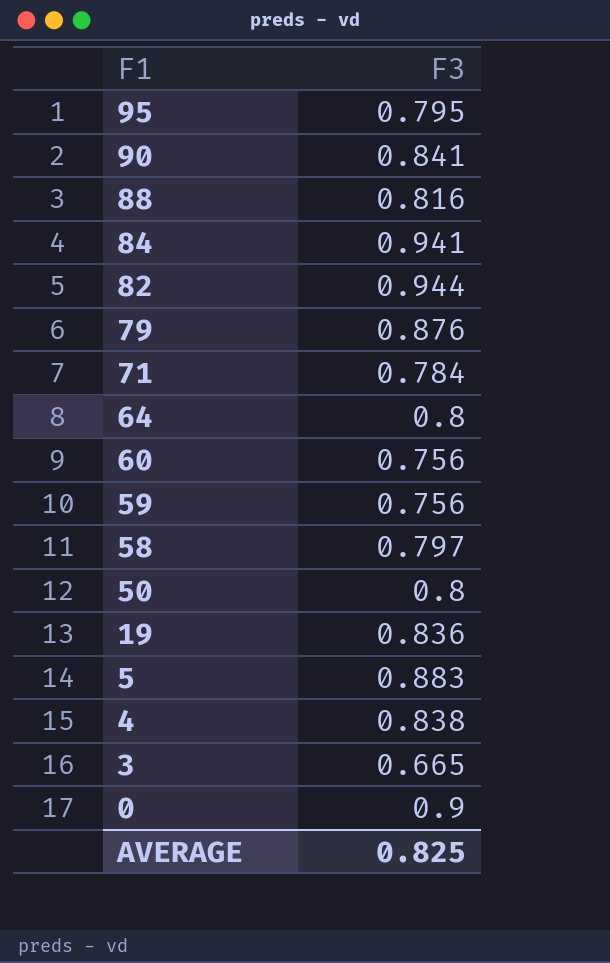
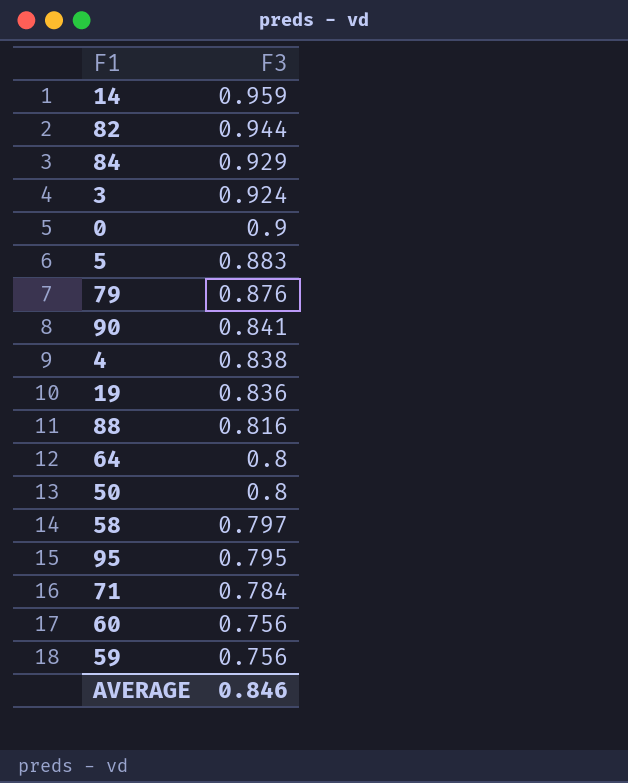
row order: F1 descending -> F3 descending
row 14: none -> 0.959
84 | F3: 0.941 -> 0.929
3 | F3: 0.665 -> 0.924
AVERAGE | F3: 0.825 -> 0.846

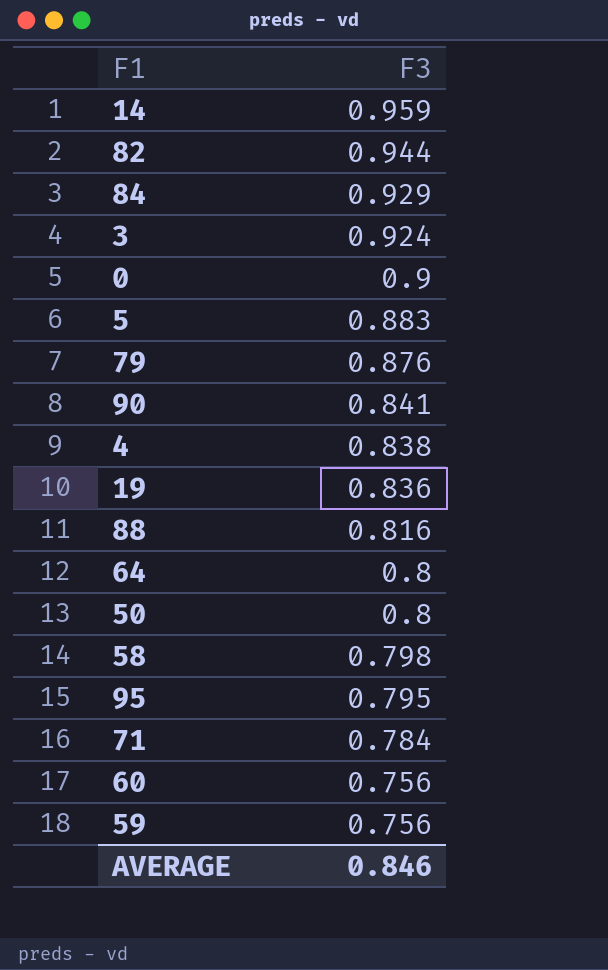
58 | F3: 0.797 -> 0.798

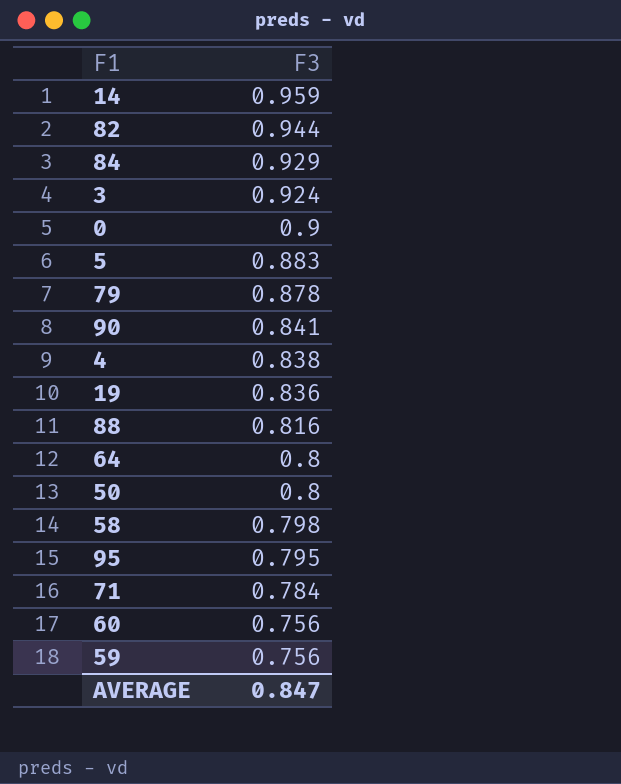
79 | F3: 0.876 -> 0.878
AVERAGE | F3: 0.846 -> 0.847

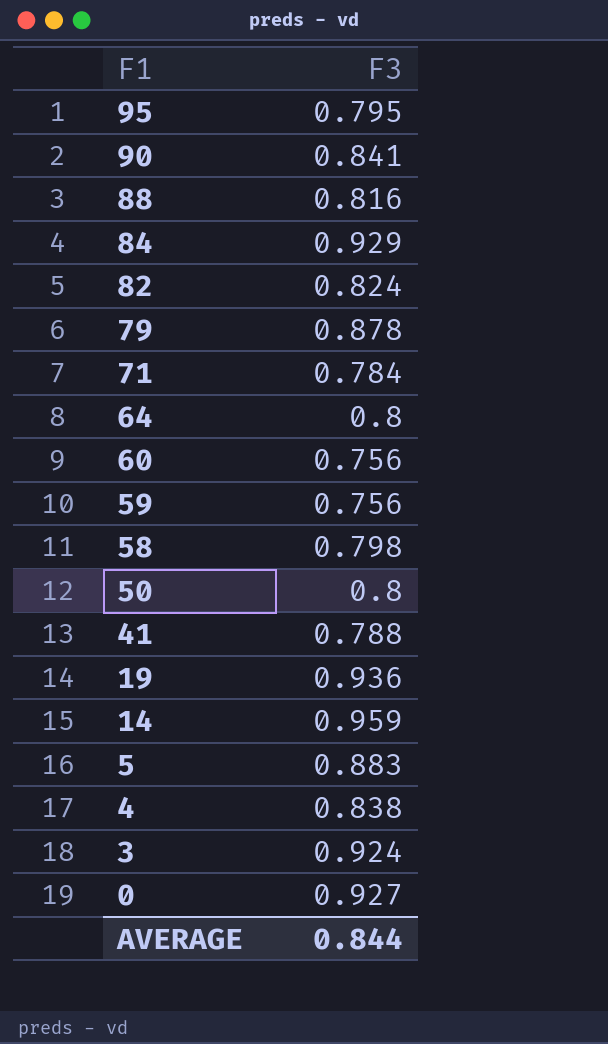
row order: F3 descending -> F1 descending
82 | F3: 0.944 -> 0.824
row 41: none -> 0.788
19 | F3: 0.836 -> 0.936
0 | F3: 0.9 -> 0.927
AVERAGE | F3: 0.847 -> 0.844

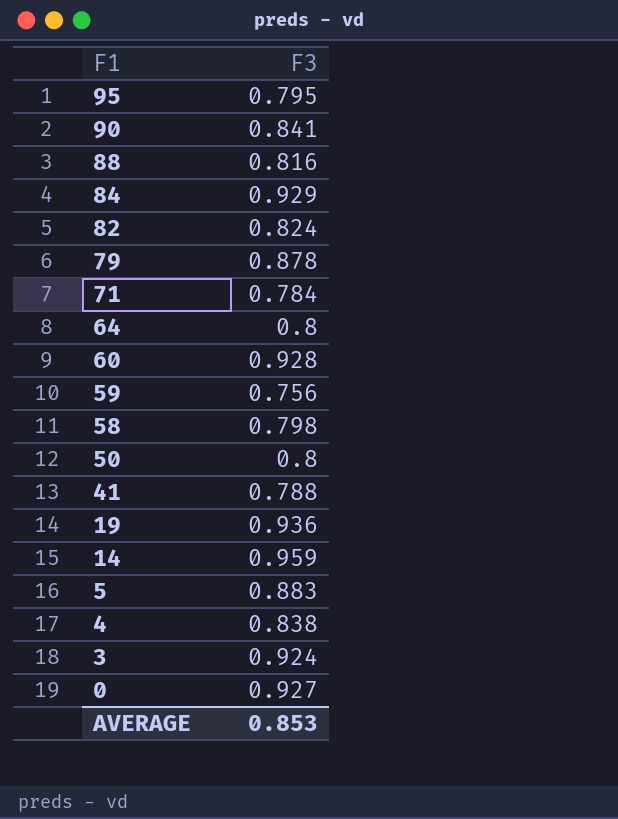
60 | F3: 0.756 -> 0.928
AVERAGE | F3: 0.844 -> 0.853

